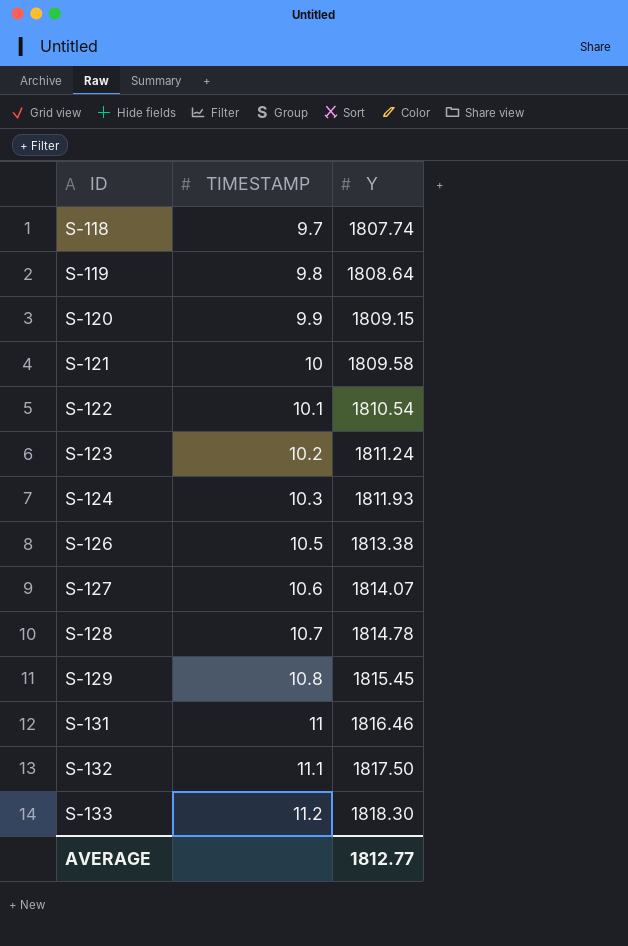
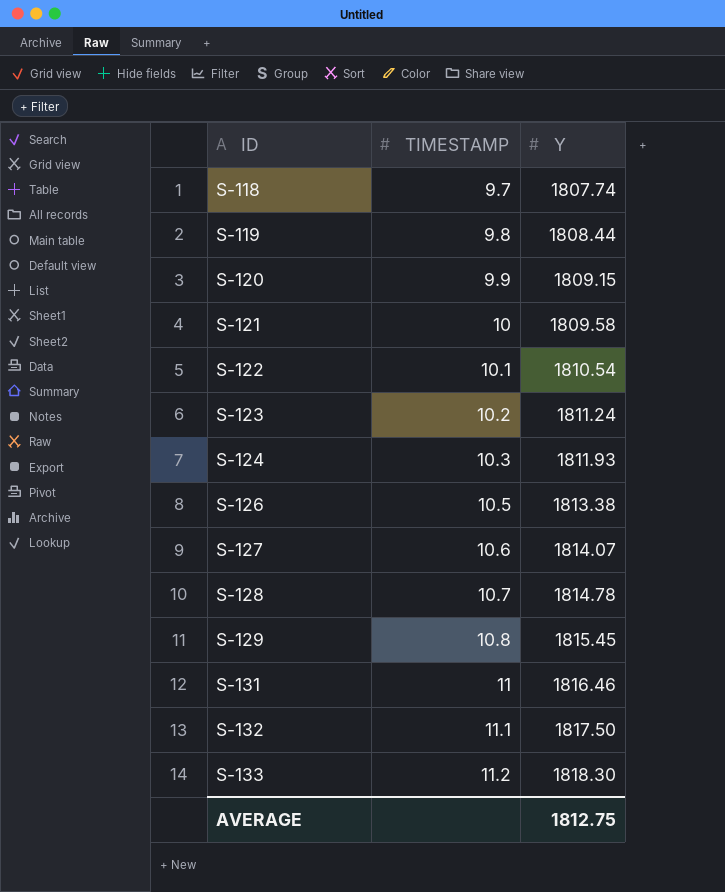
S-119 | Y: 1808.64 -> 1808.44
AVERAGE | Y: 1812.77 -> 1812.75

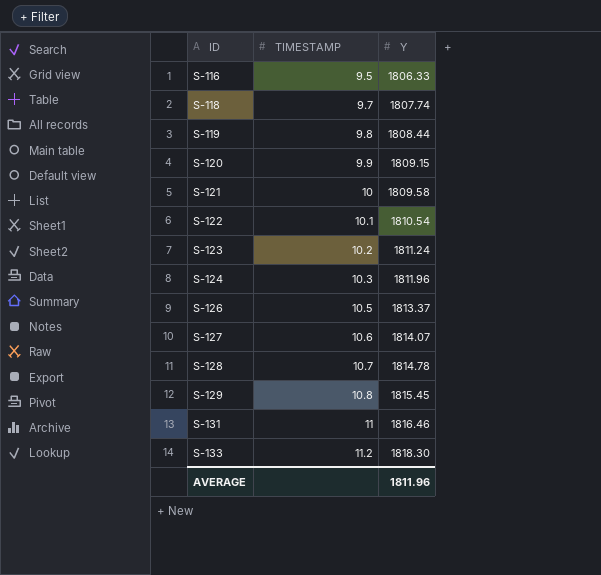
row S-132: 11.1 | 1817.50 -> none
row S-116: none -> 9.5 | 1806.33
S-124 | Y: 1811.93 -> 1811.96
S-126 | Y: 1813.38 -> 1813.37
AVERAGE | Y: 1812.75 -> 1811.96

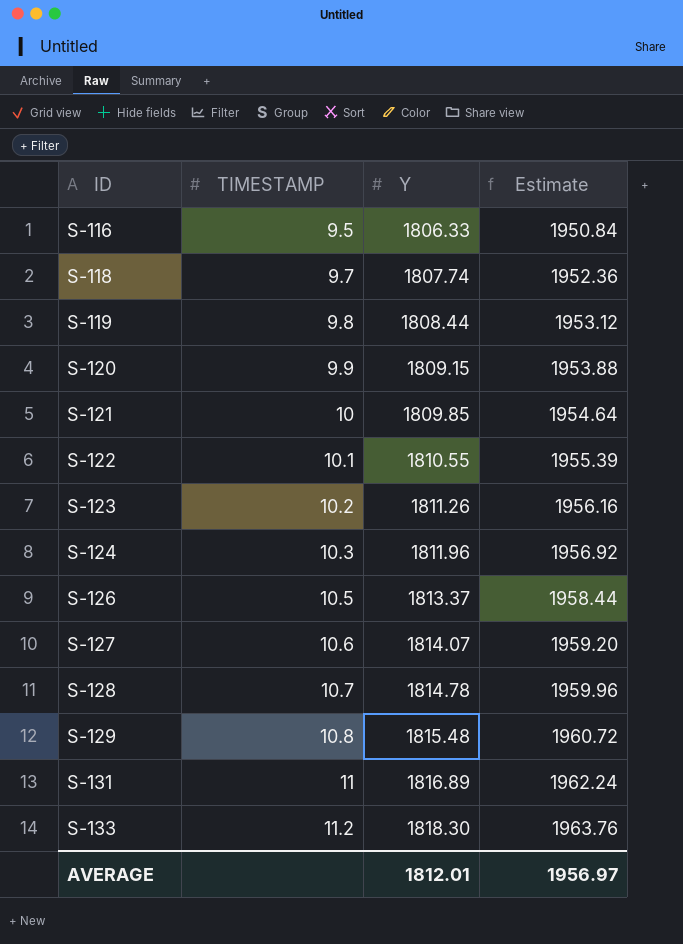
column Estimate | formula: none -> [Y] * 1.08
S-121 | Y: 1809.58 -> 1809.85
S-122 | Y: 1810.54 -> 1810.55
S-123 | Y: 1811.24 -> 1811.26
S-129 | Y: 1815.45 -> 1815.48
S-131 | Y: 1816.46 -> 1816.89
AVERAGE | Y: 1811.96 -> 1812.01

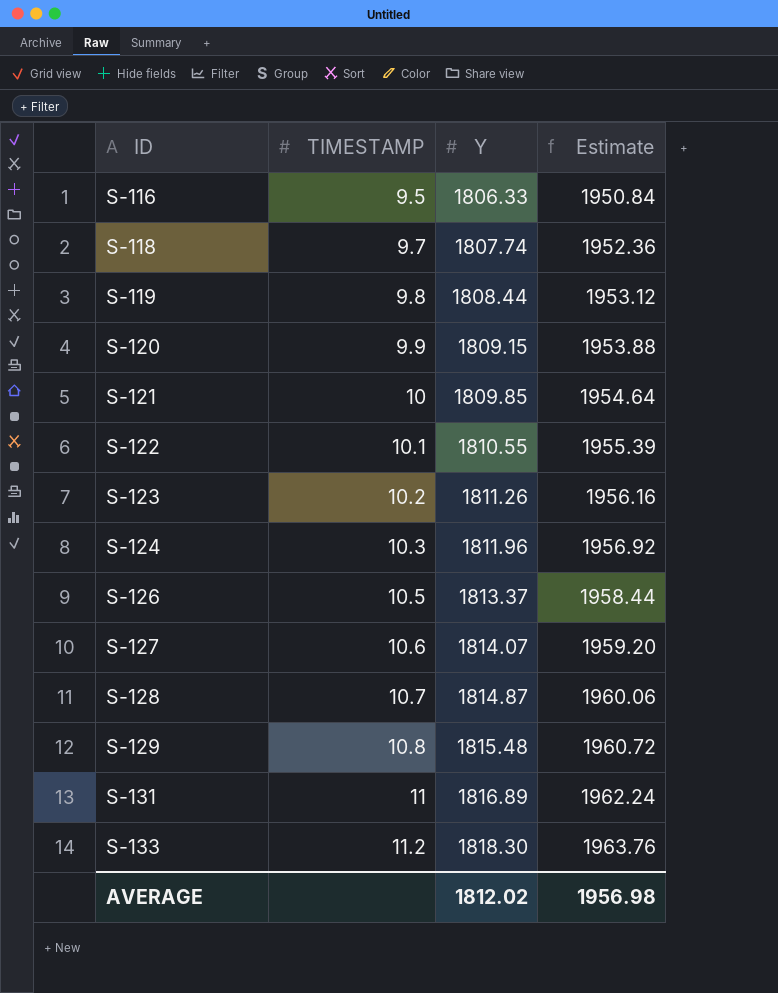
S-128 | Y: 1814.78 -> 1814.87
S-128 | Estimate: 1959.96 -> 1960.06
AVERAGE | Y: 1812.01 -> 1812.02
AVERAGE | Estimate: 1956.97 -> 1956.98

